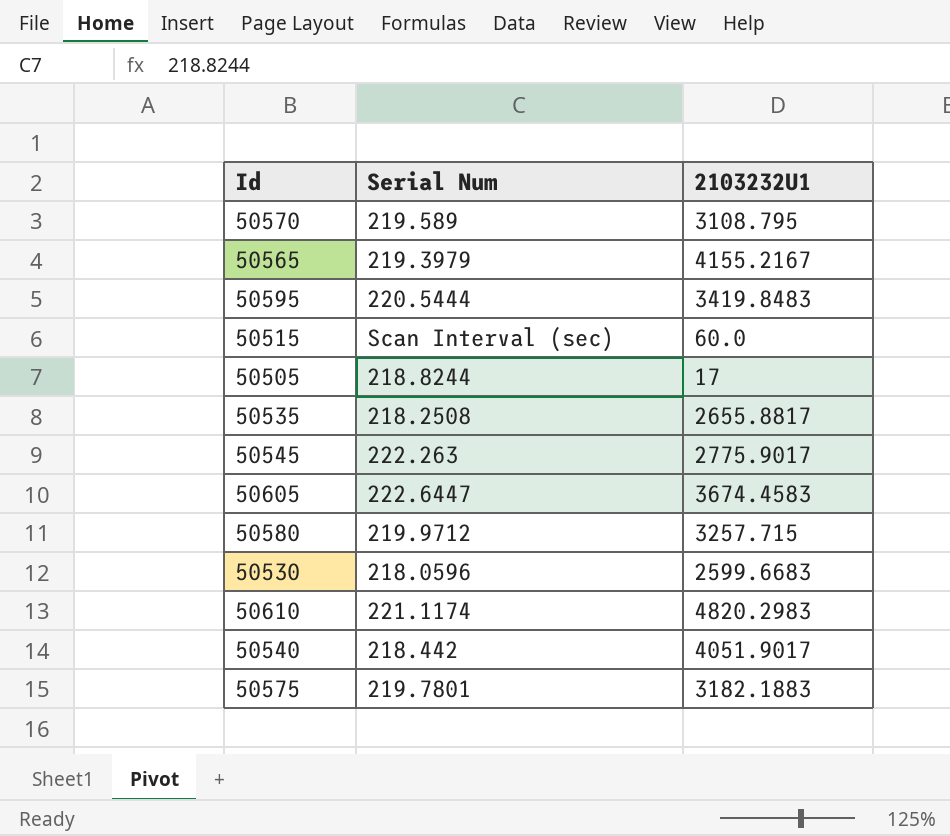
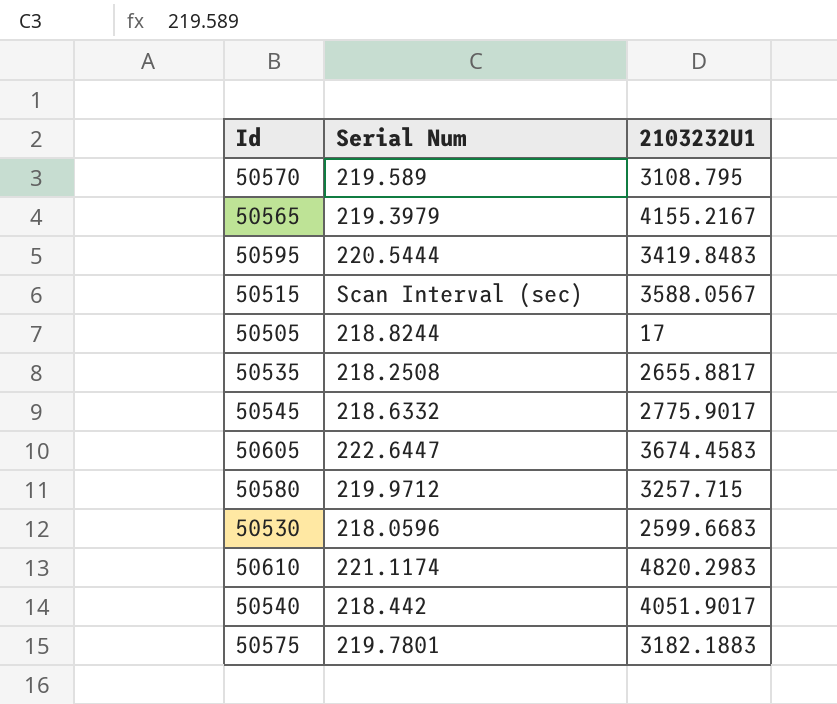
50515 | 2103232U1: 60.0 -> 3588.0567
50545 | Serial Num: 222.263 -> 218.6332

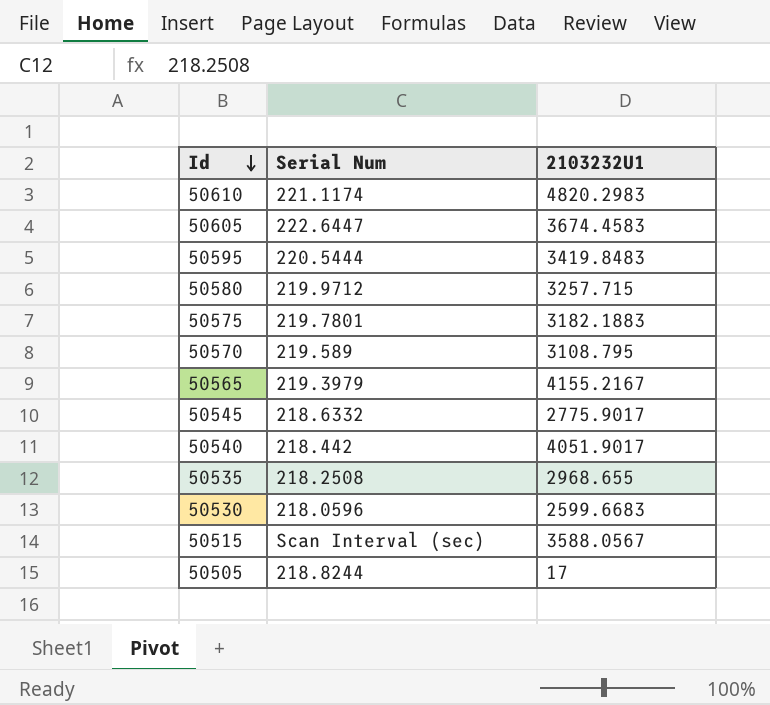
row order: none -> Id descending
50535 | 2103232U1: 2655.8817 -> 2968.655

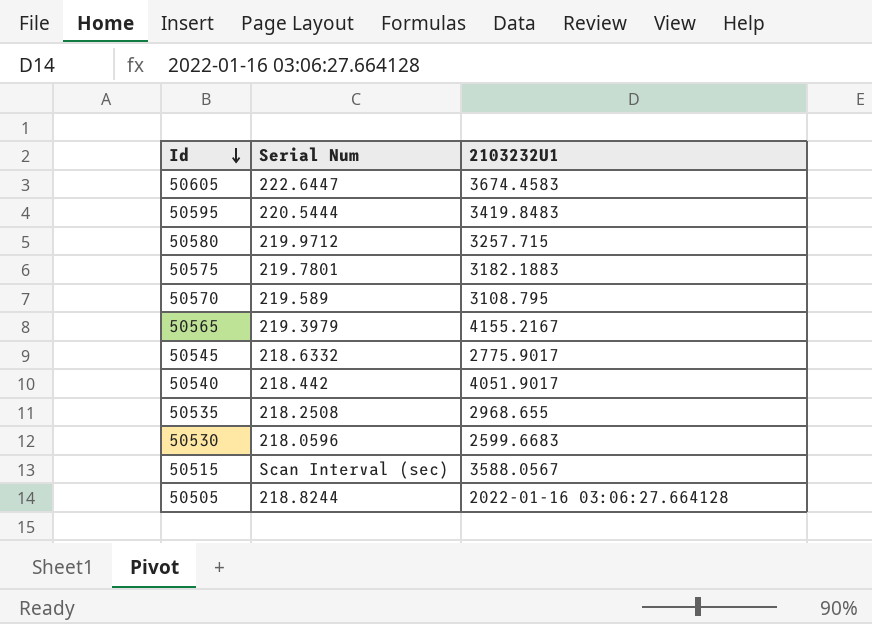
row 50610: 221.1174 | 4820.2983 -> none
50505 | 2103232U1: 17 -> 2022-01-16 03:06:27.664128

